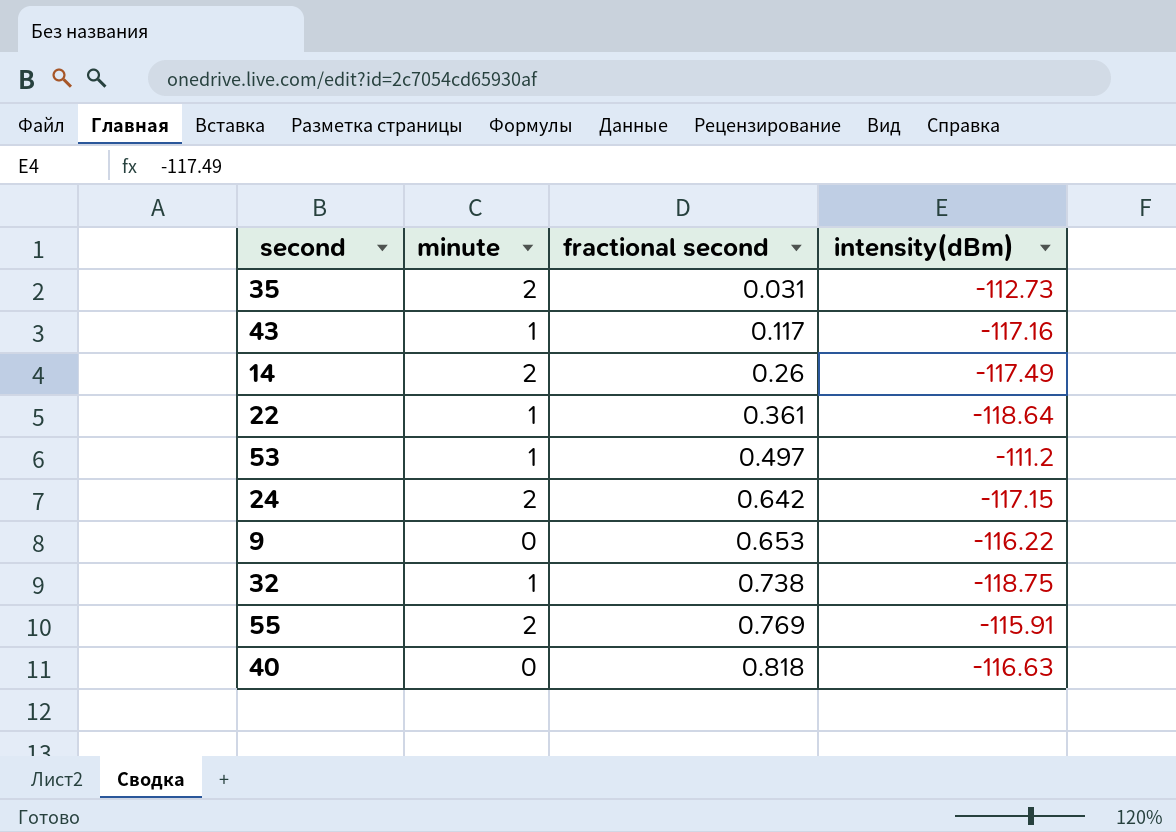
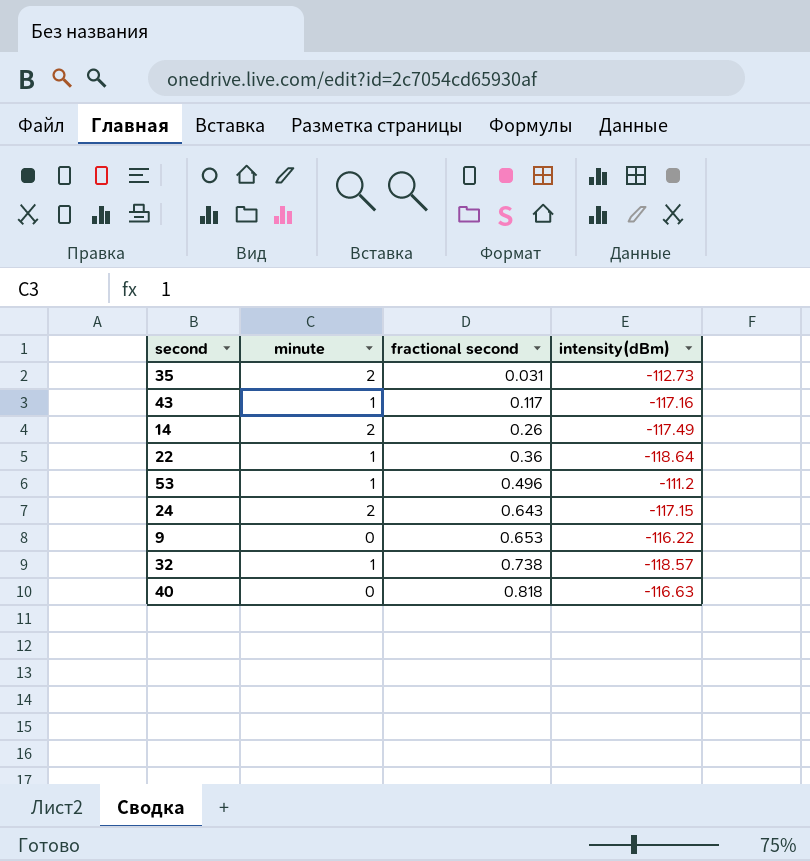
row 55: 2 | 0.769 | -115.91 -> none
22 | fractional second: 0.361 -> 0.36
53 | fractional second: 0.497 -> 0.496
24 | fractional second: 0.642 -> 0.643
32 | intensity(dBm): -118.75 -> -118.57

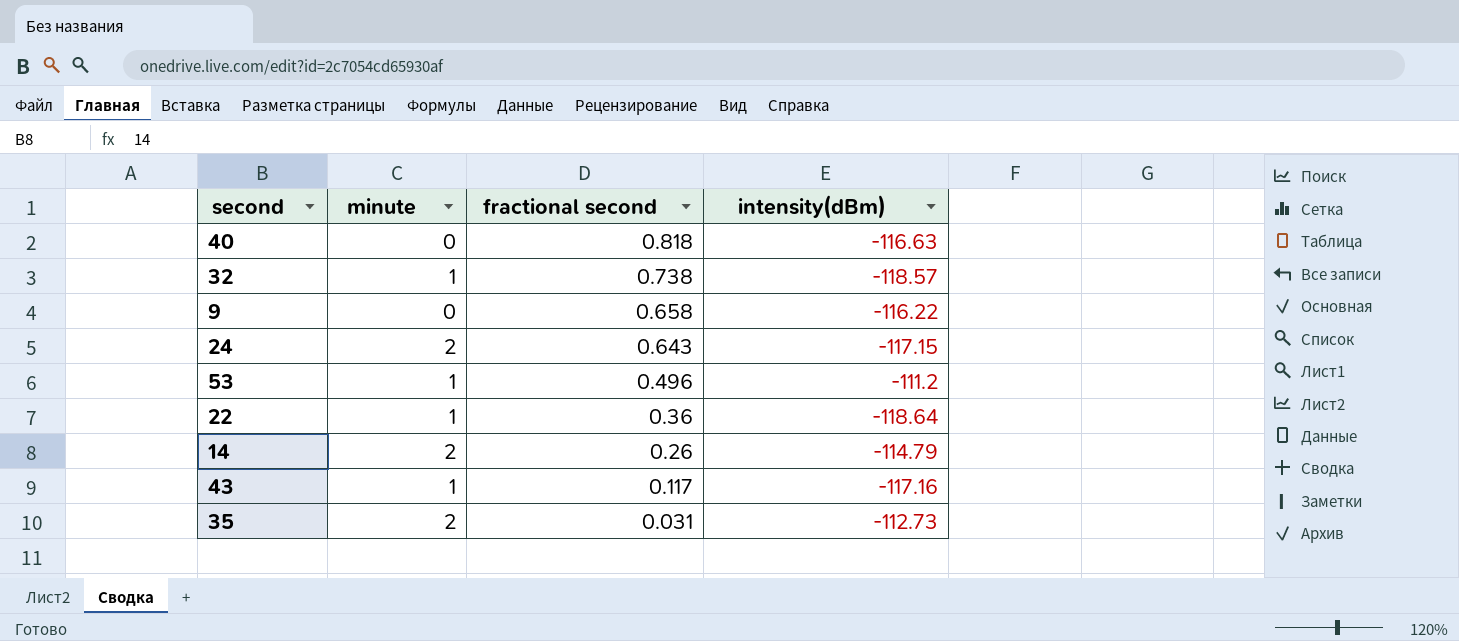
row order: fractional second ascending -> fractional second descending
9 | fractional second: 0.653 -> 0.658
14 | intensity(dBm): -117.49 -> -114.79

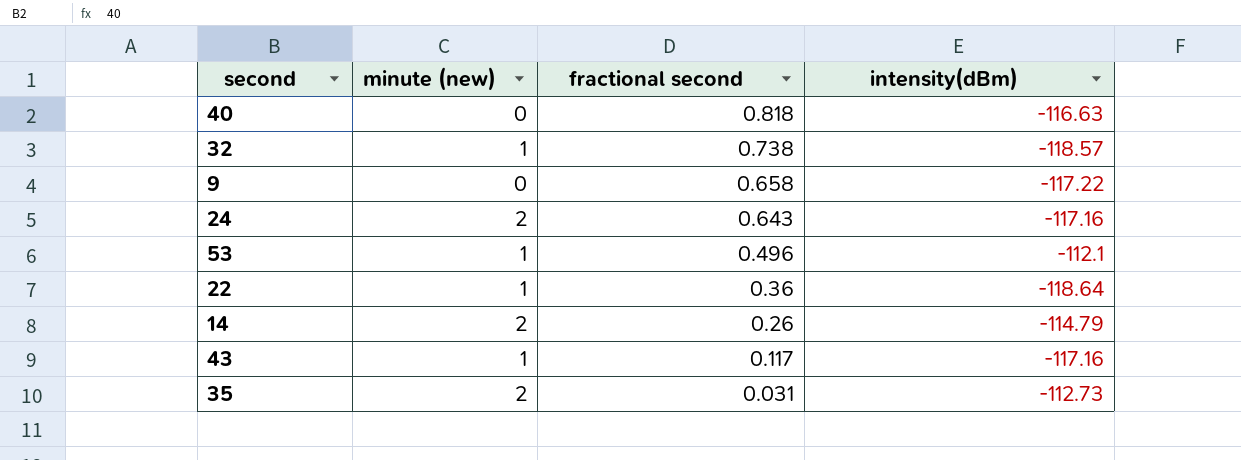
column name: minute -> minute (new)
9 | intensity(dBm): -116.22 -> -117.22
24 | intensity(dBm): -117.15 -> -117.16
53 | intensity(dBm): -111.2 -> -112.1

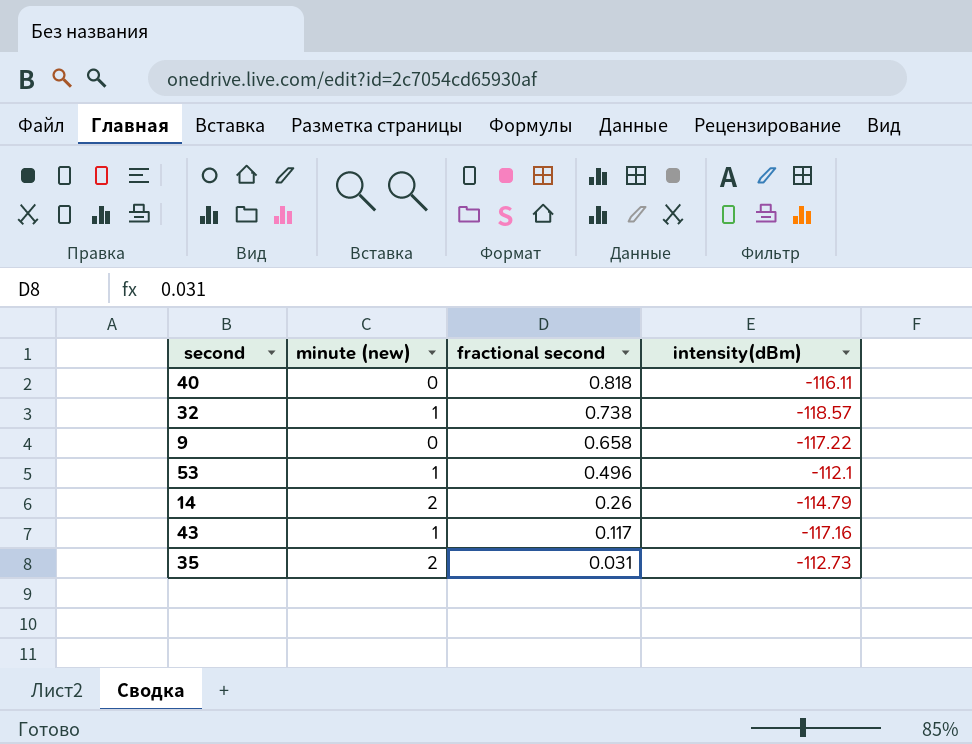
row 24: 2 | 0.643 | -117.16 -> none
row 22: 1 | 0.36 | -118.64 -> none
40 | intensity(dBm): -116.63 -> -116.11

